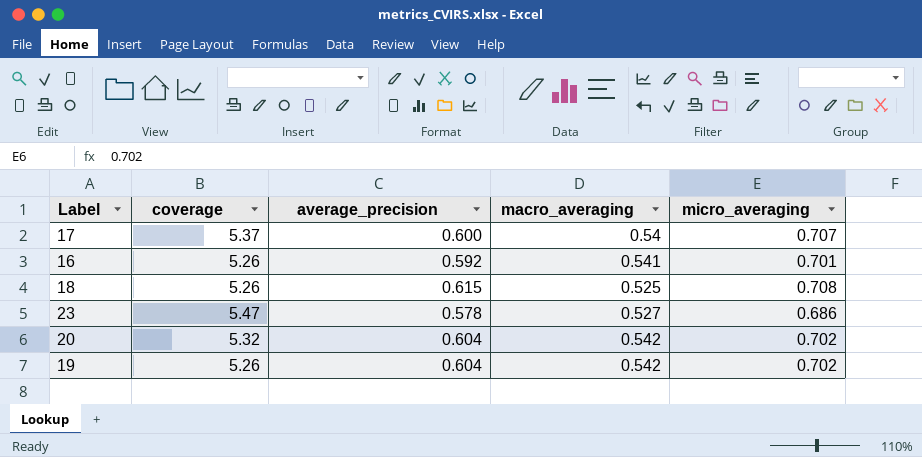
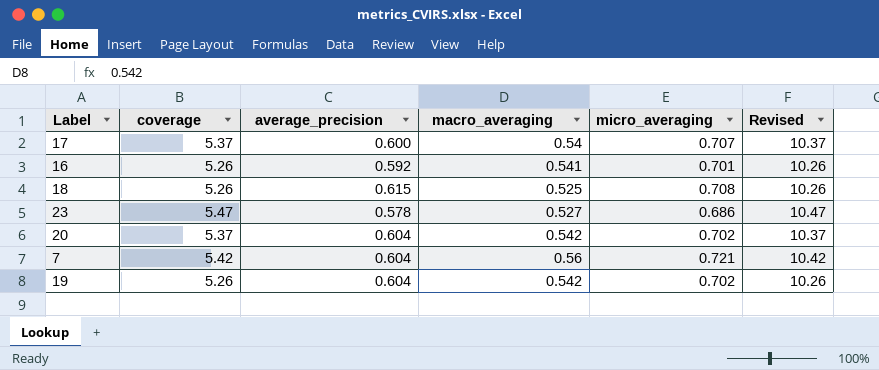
column Revised | formula: none -> [coverage] + 5
20 | coverage: 5.32 -> 5.37
row 7: none -> 5.42 | 0.604 | 0.56 | 0.721 | 10.42

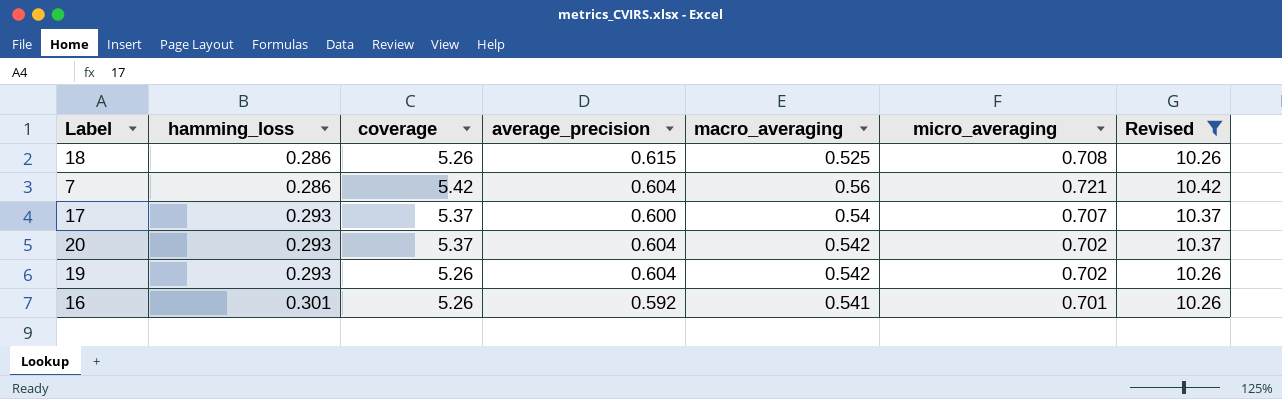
filter: none -> Revised != 10.47
row order: none -> hamming_loss ascending
column hamming_loss | position: none -> 2

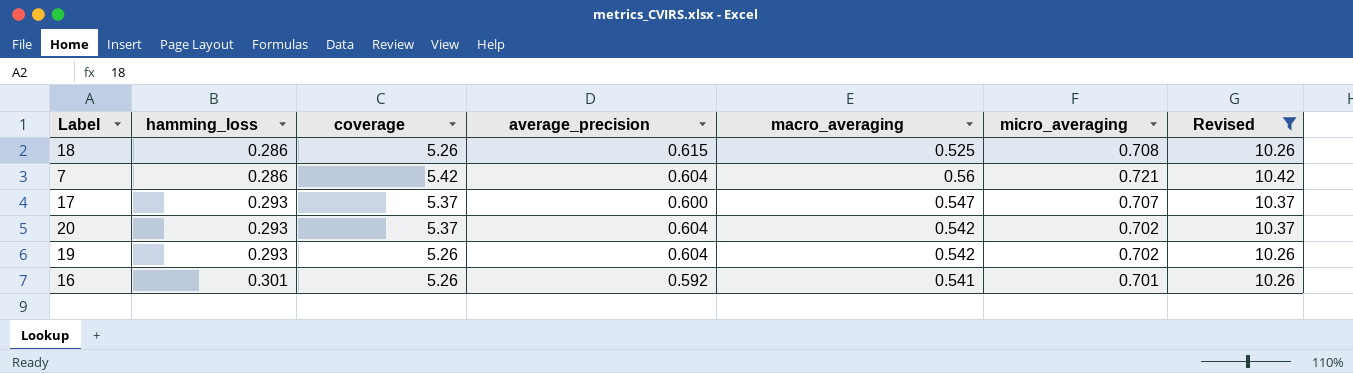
17 | macro_averaging: 0.54 -> 0.547

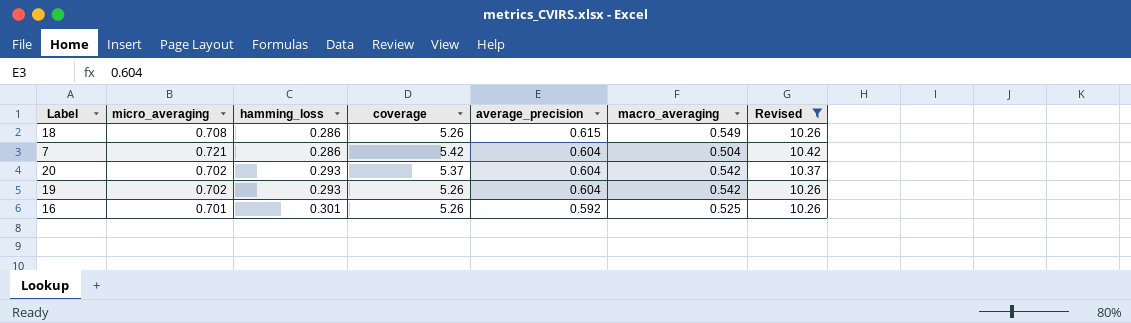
column micro_averaging | position: 6 -> 2
row 17: 0.293 | 5.37 | 0.600 | 0.547 | 0.707 | 10.37 -> none
18 | macro_averaging: 0.525 -> 0.549
7 | macro_averaging: 0.56 -> 0.504
16 | macro_averaging: 0.541 -> 0.525

